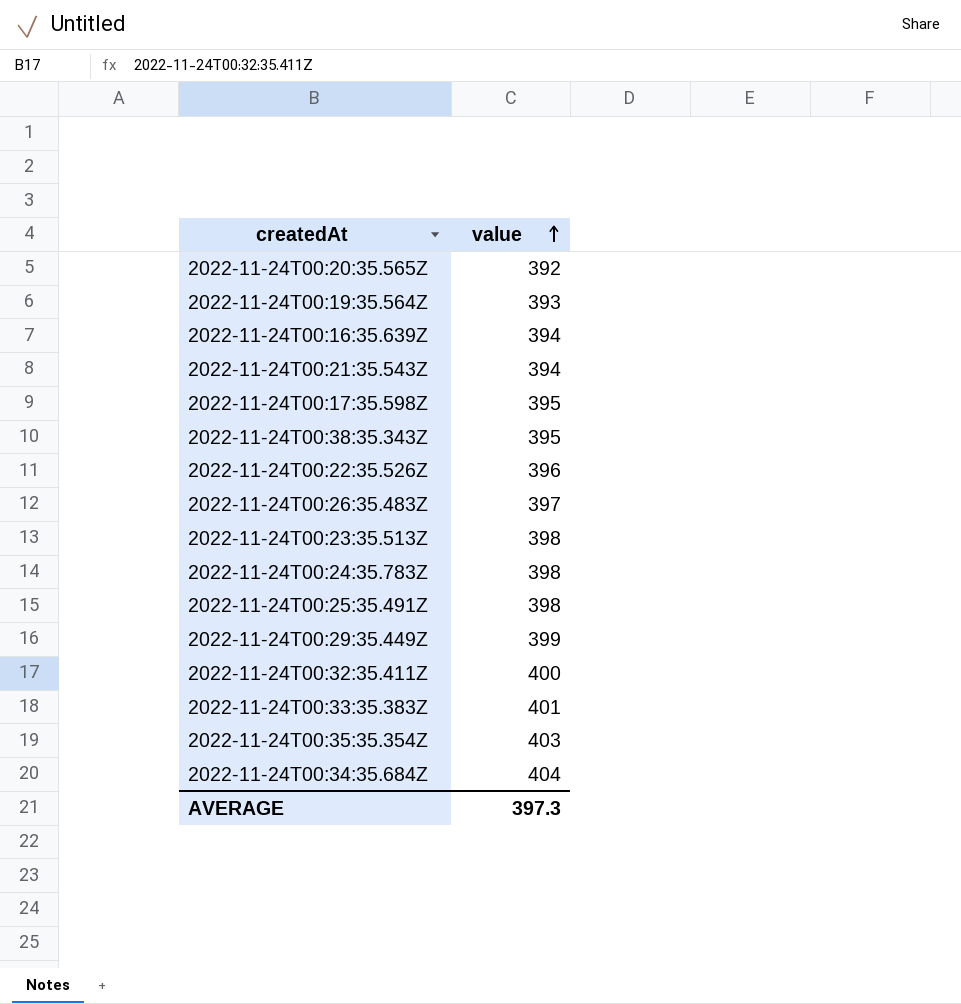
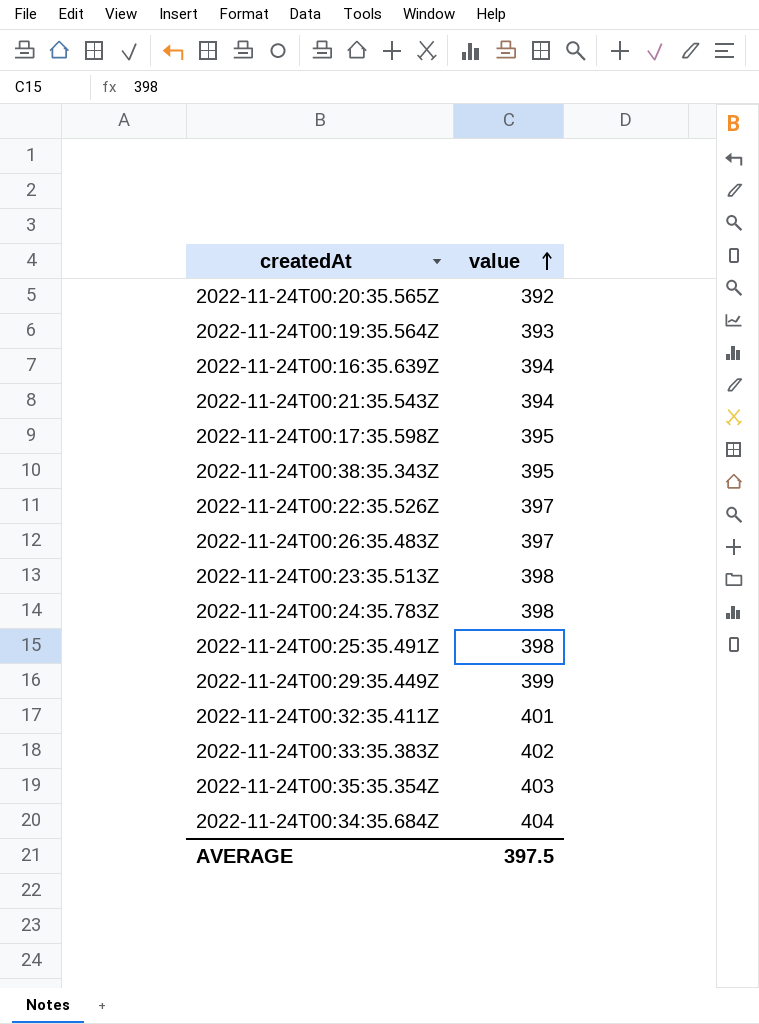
2022-11-24T00:22:35.526Z | value: 396 -> 397
2022-11-24T00:32:35.411Z | value: 400 -> 401
2022-11-24T00:33:35.383Z | value: 401 -> 402
AVERAGE | value: 397.3 -> 397.5

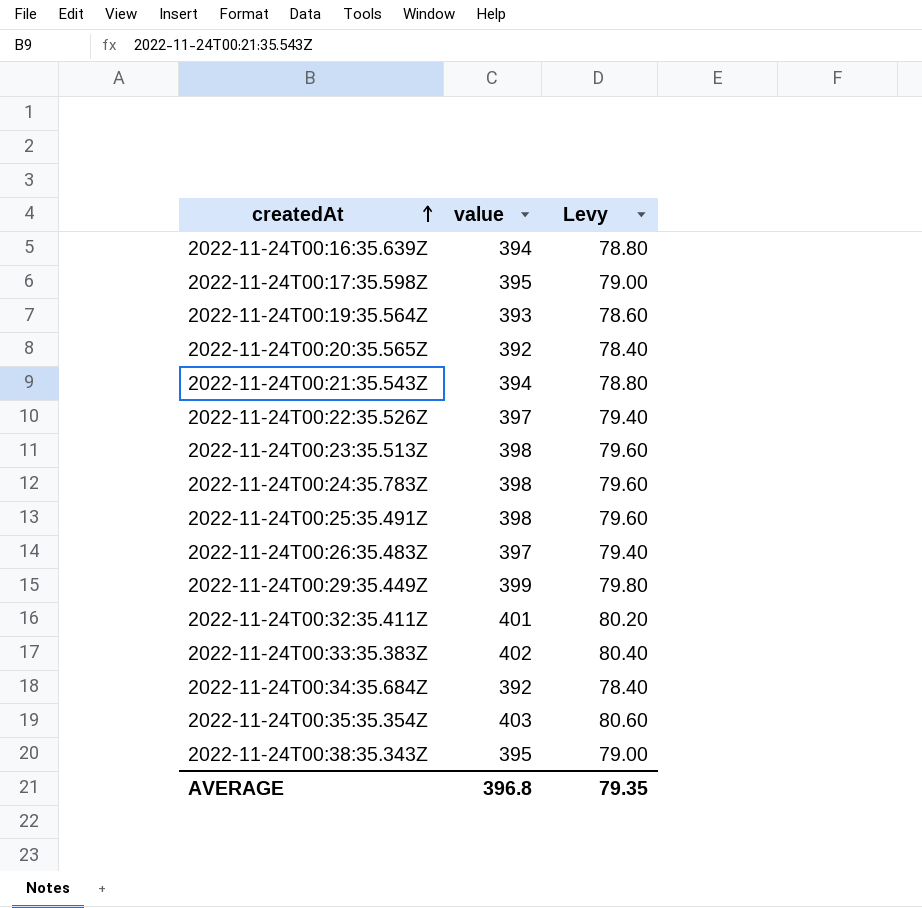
row order: value ascending -> createdAt ascending
column Levy | formula: none -> [value] * 0.2
2022-11-24T00:34:35.684Z | value: 404 -> 392
AVERAGE | value: 397.5 -> 396.8

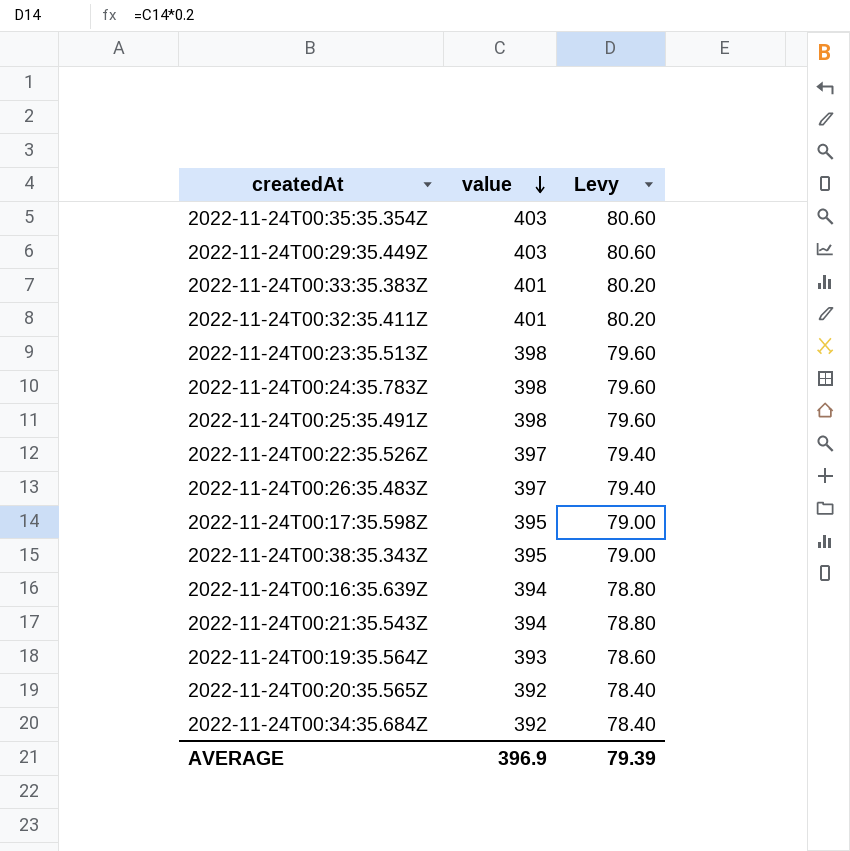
row order: createdAt ascending -> value descending
2022-11-24T00:29:35.449Z | value: 399 -> 403
2022-11-24T00:29:35.449Z | Levy: 79.80 -> 80.60
2022-11-24T00:33:35.383Z | value: 402 -> 401
2022-11-24T00:33:35.383Z | Levy: 80.40 -> 80.20
AVERAGE | value: 396.8 -> 396.9
AVERAGE | Levy: 79.35 -> 79.39

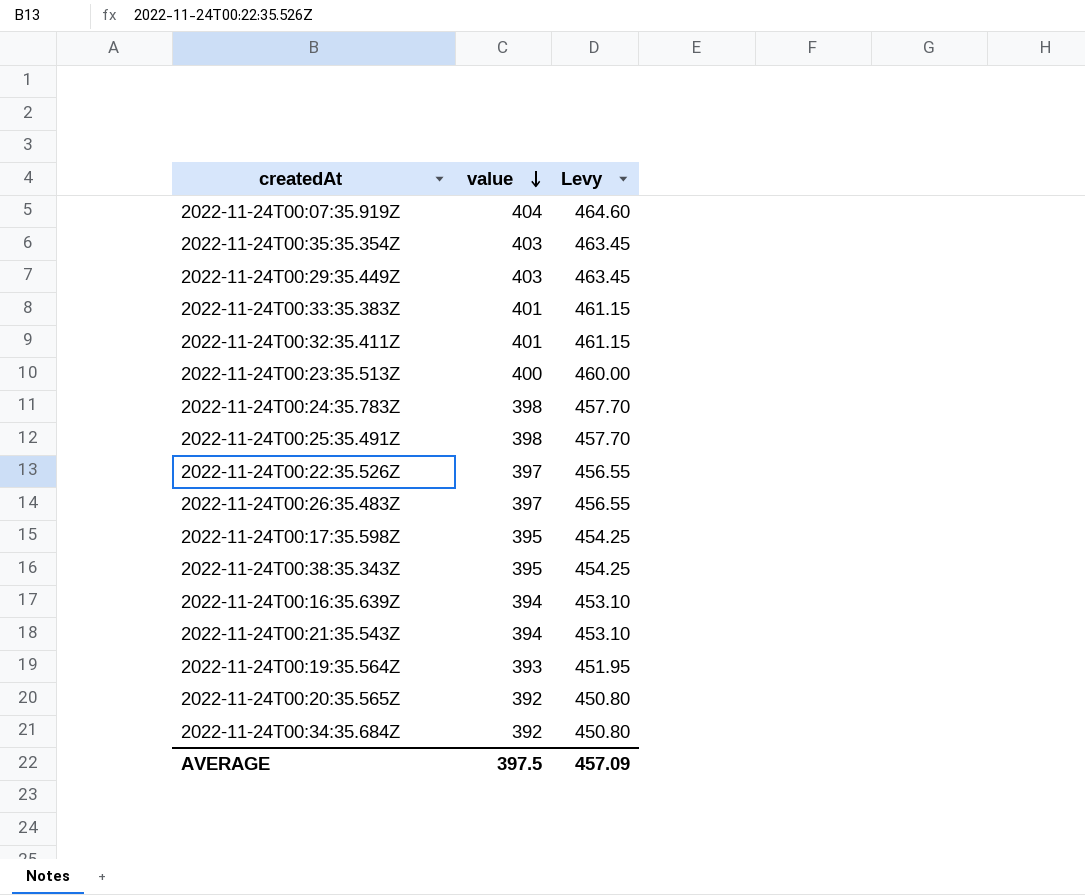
column Levy | formula: [value] * 0.2 -> [value] * 1.15
row 2022-11-24T00:07:35.919Z: none -> 404 | 464.60
2022-11-24T00:23:35.513Z | value: 398 -> 400
AVERAGE | value: 396.9 -> 397.5
AVERAGE | Levy: 79.39 -> 457.09

